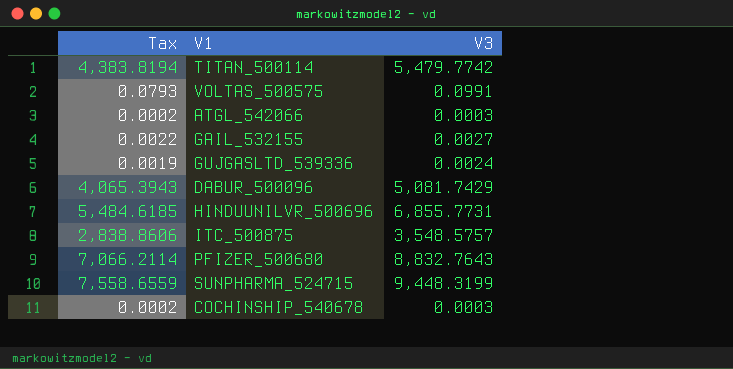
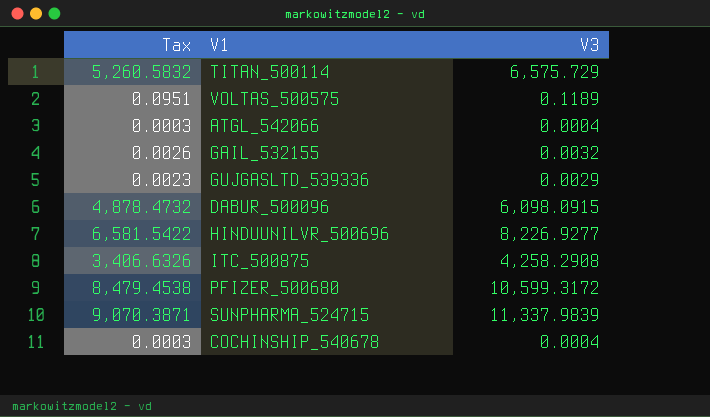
TITAN_500114 | Tax: 4,383.8194 -> 5,260.5832
TITAN_500114 | V3: 5,479.7742 -> 6,575.729
VOLTAS_500575 | Tax: 0.0793 -> 0.0951
VOLTAS_500575 | V3: 0.0991 -> 0.1189
ATGL_542066 | Tax: 0.0002 -> 0.0003
ATGL_542066 | V3: 0.0003 -> 0.0004
GAIL_532155 | Tax: 0.0022 -> 0.0026
GAIL_532155 | V3: 0.0027 -> 0.0032
GUJGASLTD_539336 | Tax: 0.0019 -> 0.0023
GUJGASLTD_539336 | V3: 0.0024 -> 0.0029
DABUR_500096 | Tax: 4,065.3943 -> 4,878.4732
DABUR_500096 | V3: 5,081.7429 -> 6,098.0915
HINDUUNILVR_500696 | Tax: 5,484.6185 -> 6,581.5422
HINDUUNILVR_500696 | V3: 6,855.7731 -> 8,226.9277
ITC_500875 | Tax: 2,838.8606 -> 3,406.6326
ITC_500875 | V3: 3,548.5757 -> 4,258.2908
PFIZER_500680 | Tax: 7,066.2114 -> 8,479.4538
PFIZER_500680 | V3: 8,832.7643 -> 10,599.3172
SUNPHARMA_524715 | Tax: 7,558.6559 -> 9,070.3871
SUNPHARMA_524715 | V3: 9,448.3199 -> 11,337.9839
COCHINSHIP_540678 | Tax: 0.0002 -> 0.0003
COCHINSHIP_540678 | V3: 0.0003 -> 0.0004

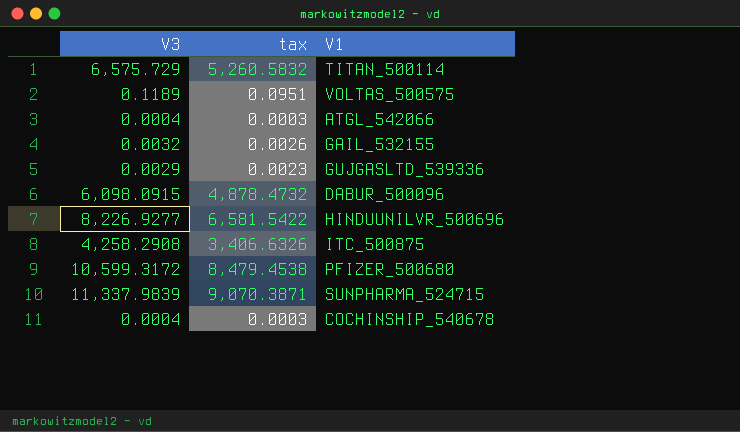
column V3 | position: 3 -> 1
column name: Tax -> tax

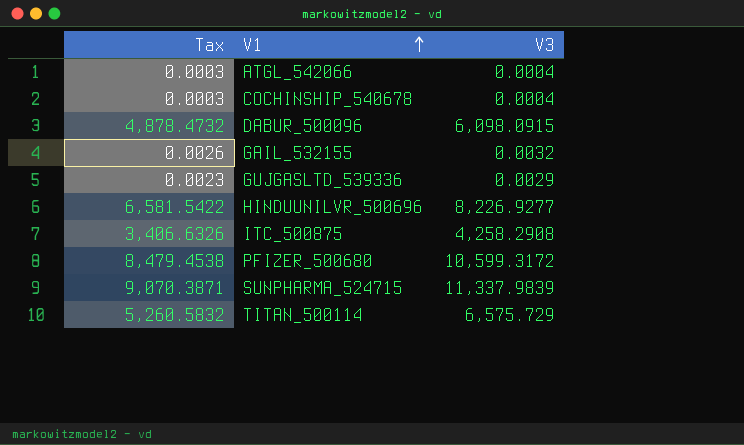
row order: none -> V1 ascending
column name: tax -> Tax
column V3 | position: 1 -> 3
row VOLTAS_500575: 0.1189 | 0.0951 -> none

